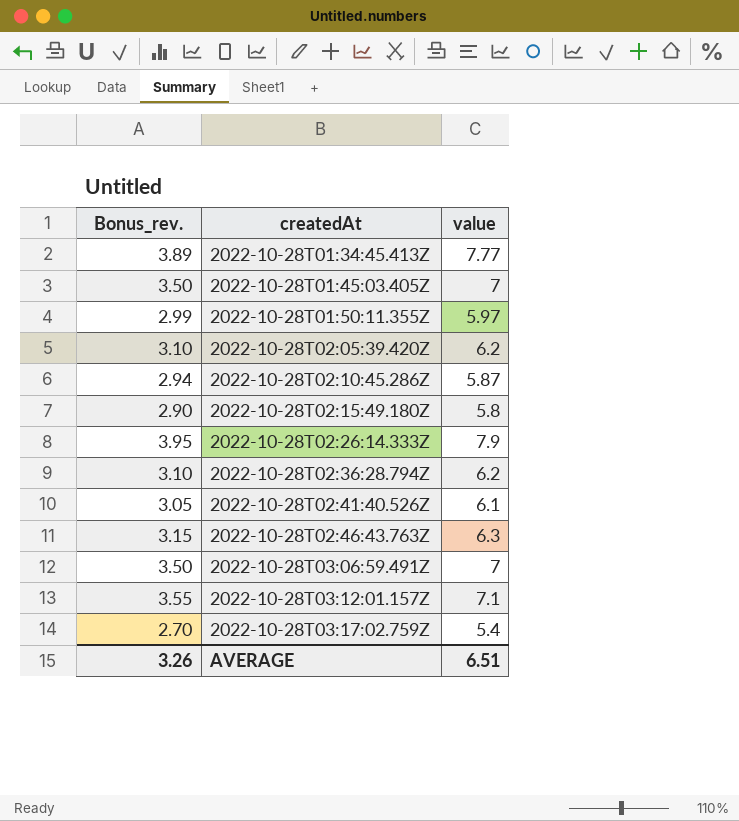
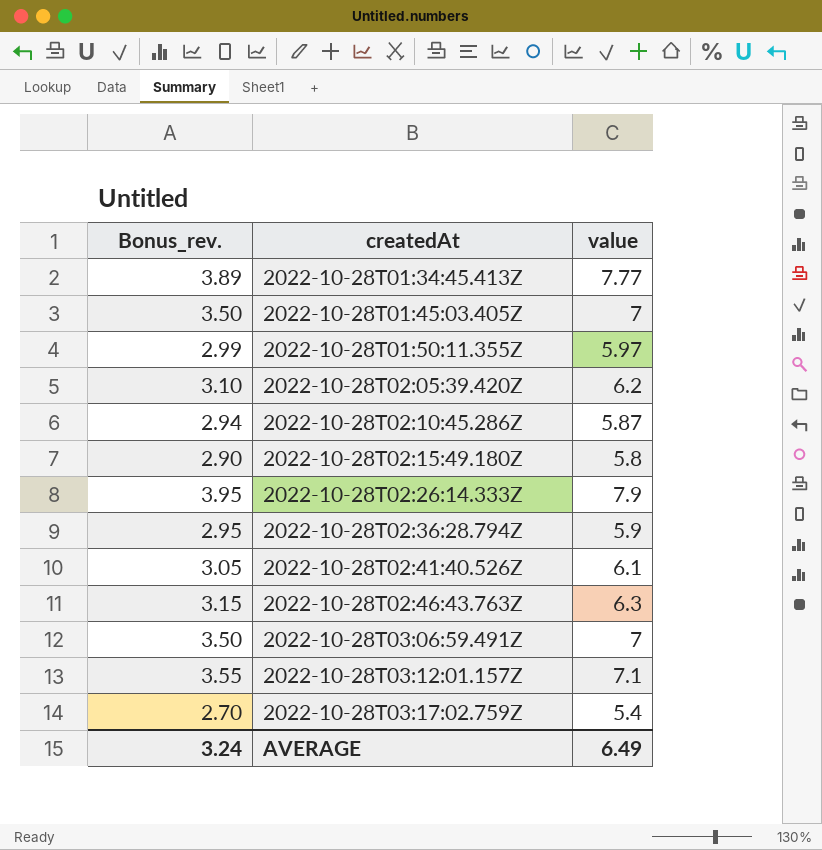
2022-10-28T02:36:28.794Z | Bonus_rev.: 3.10 -> 2.95
2022-10-28T02:36:28.794Z | value: 6.2 -> 5.9
AVERAGE | Bonus_rev.: 3.26 -> 3.24
AVERAGE | value: 6.51 -> 6.49

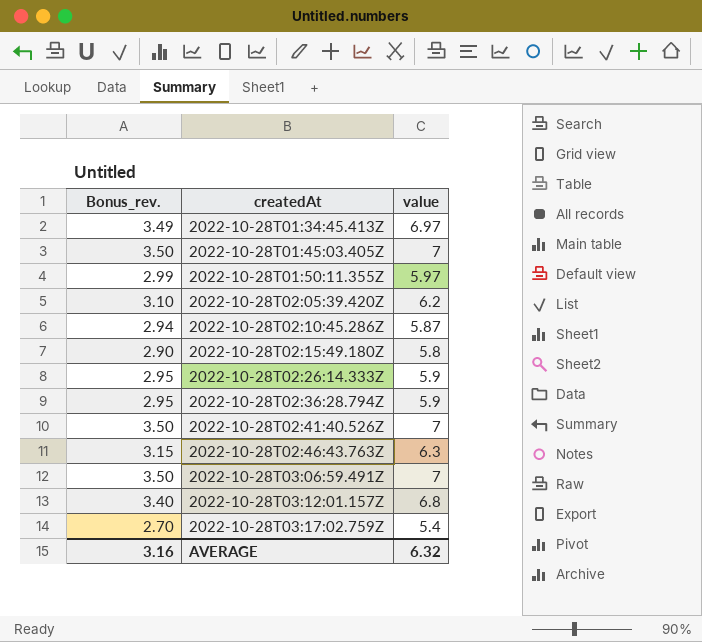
2022-10-28T01:34:45.413Z | Bonus_rev.: 3.89 -> 3.49
2022-10-28T01:34:45.413Z | value: 7.77 -> 6.97
2022-10-28T02:26:14.333Z | Bonus_rev.: 3.95 -> 2.95
2022-10-28T02:26:14.333Z | value: 7.9 -> 5.9
2022-10-28T02:41:40.526Z | Bonus_rev.: 3.05 -> 3.50
2022-10-28T02:41:40.526Z | value: 6.1 -> 7
2022-10-28T03:12:01.157Z | Bonus_rev.: 3.55 -> 3.40
2022-10-28T03:12:01.157Z | value: 7.1 -> 6.8
AVERAGE | Bonus_rev.: 3.24 -> 3.16
AVERAGE | value: 6.49 -> 6.32

